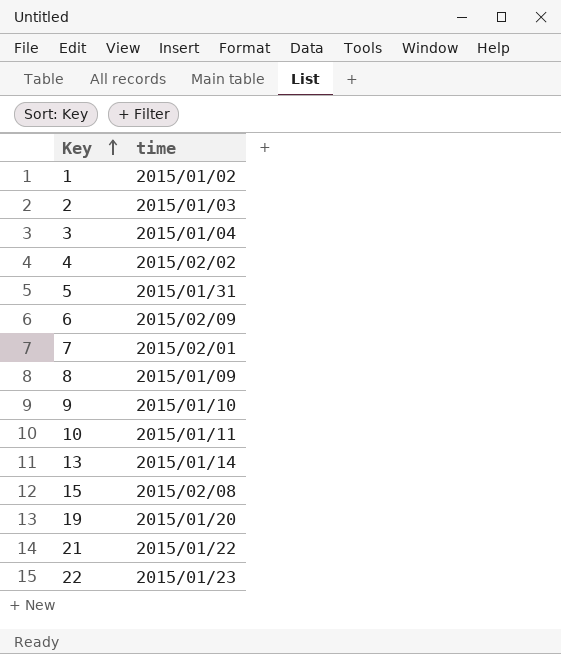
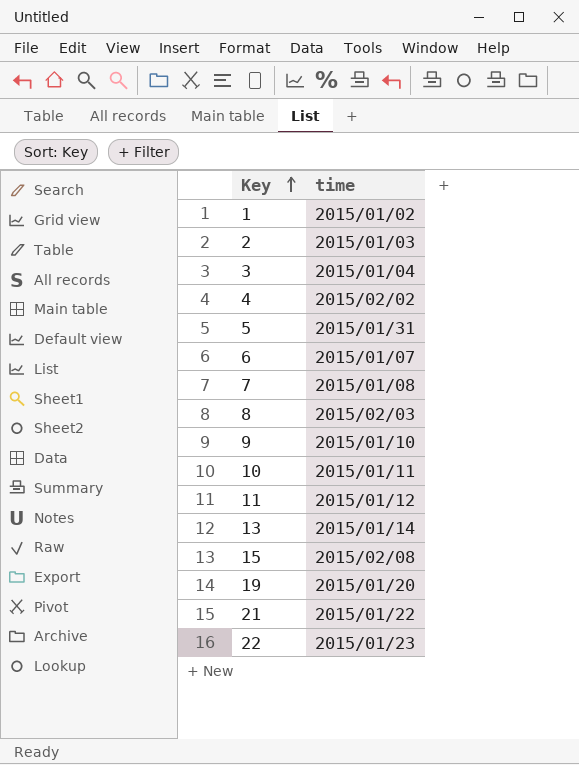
6 | time: 2015/02/09 -> 2015/01/07
7 | time: 2015/02/01 -> 2015/01/08
8 | time: 2015/01/09 -> 2015/02/03
row 11: none -> 2015/01/12

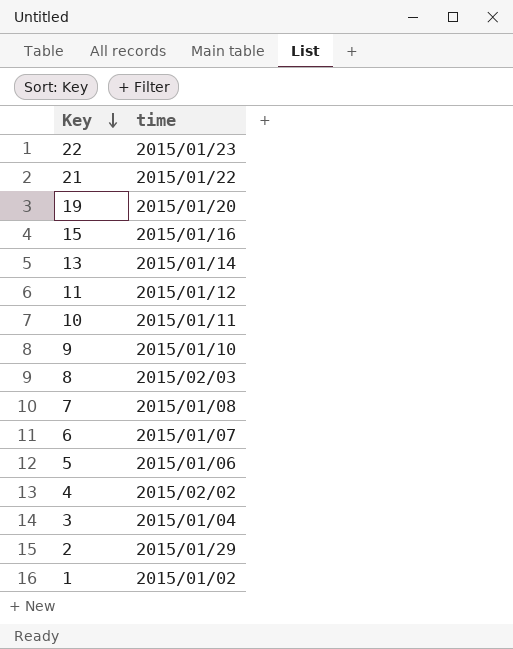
row order: Key ascending -> Key descending
15 | time: 2015/02/08 -> 2015/01/16
5 | time: 2015/01/31 -> 2015/01/06
2 | time: 2015/01/03 -> 2015/01/29

